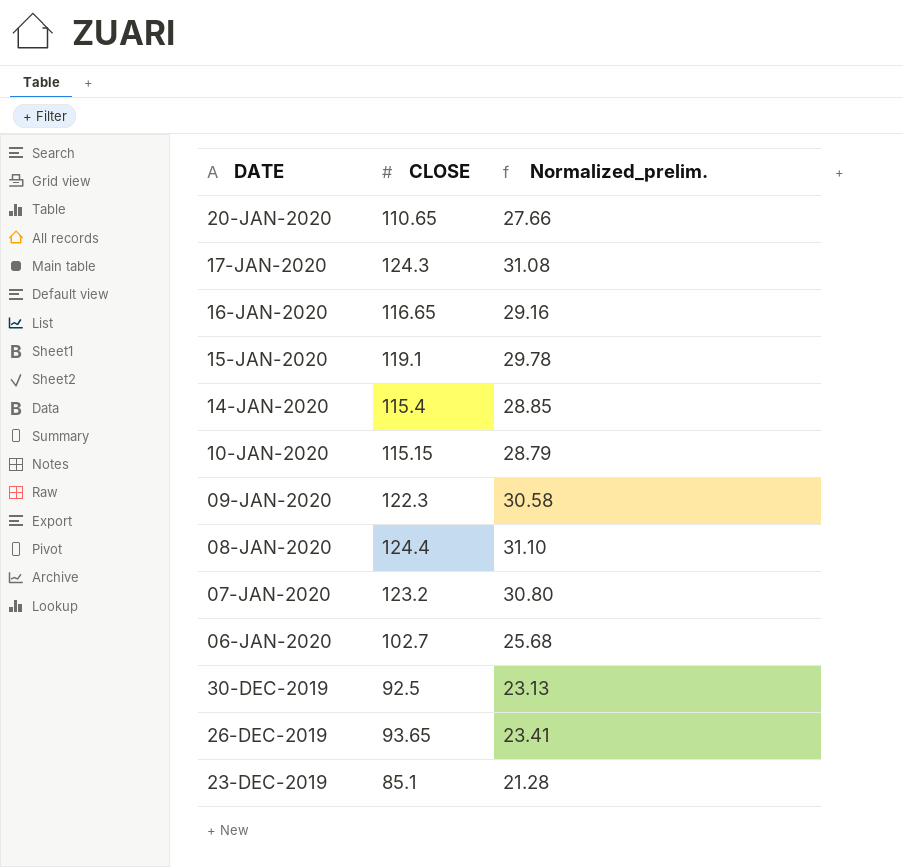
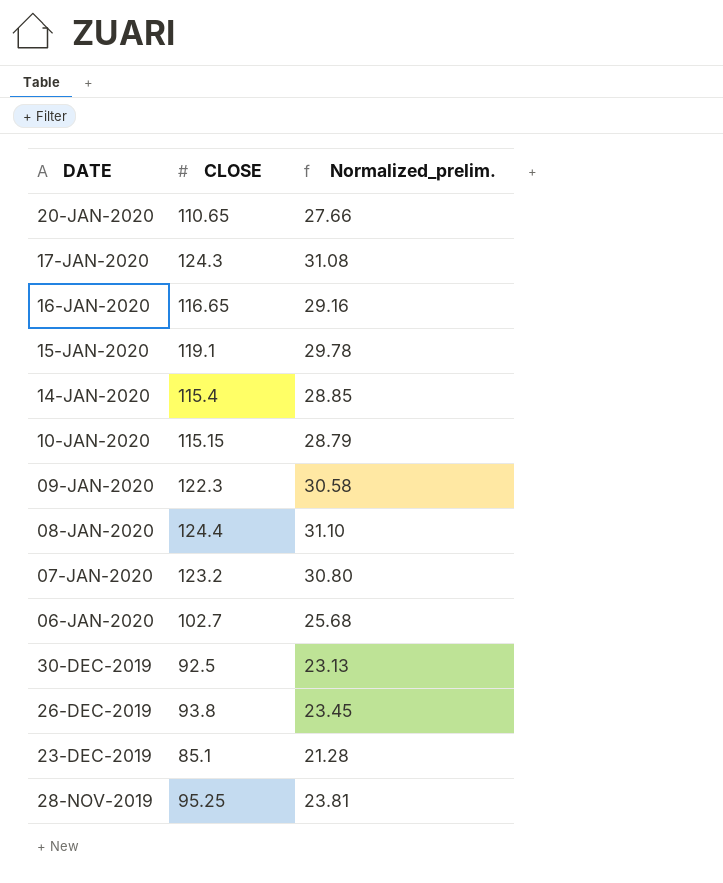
26-DEC-2019 | CLOSE: 93.65 -> 93.8
26-DEC-2019 | Normalized_prelim.: 23.41 -> 23.45
row 28-NOV-2019: none -> 95.25 | 23.81

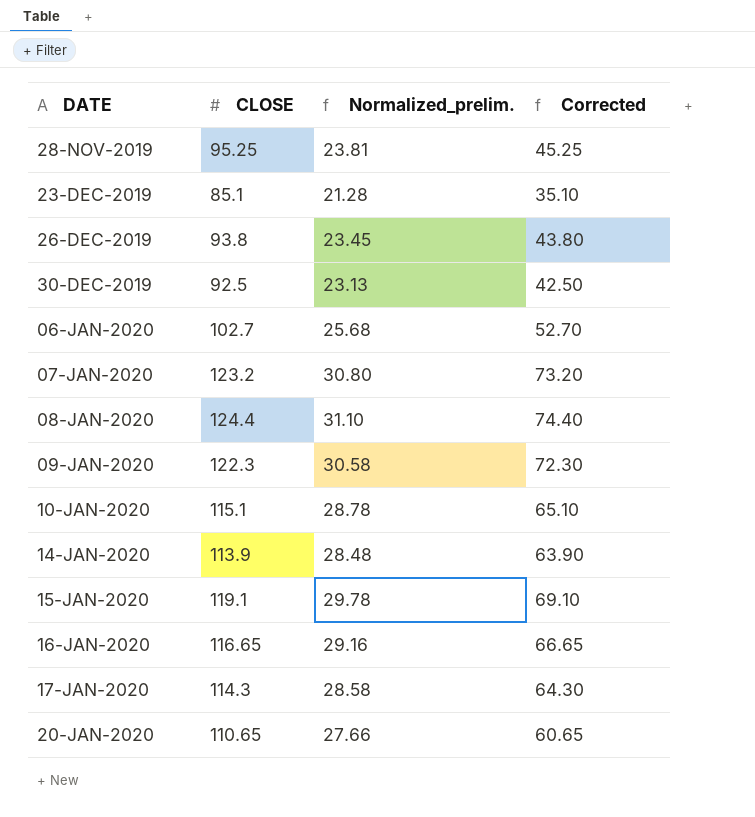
row order: DATE descending -> DATE ascending
column Corrected | formula: none -> [CLOSE] - 50
10-JAN-2020 | CLOSE: 115.15 -> 115.1
10-JAN-2020 | Normalized_prelim.: 28.79 -> 28.78
14-JAN-2020 | CLOSE: 115.4 -> 113.9
14-JAN-2020 | Normalized_prelim.: 28.85 -> 28.48
17-JAN-2020 | CLOSE: 124.3 -> 114.3
17-JAN-2020 | Normalized_prelim.: 31.08 -> 28.58

